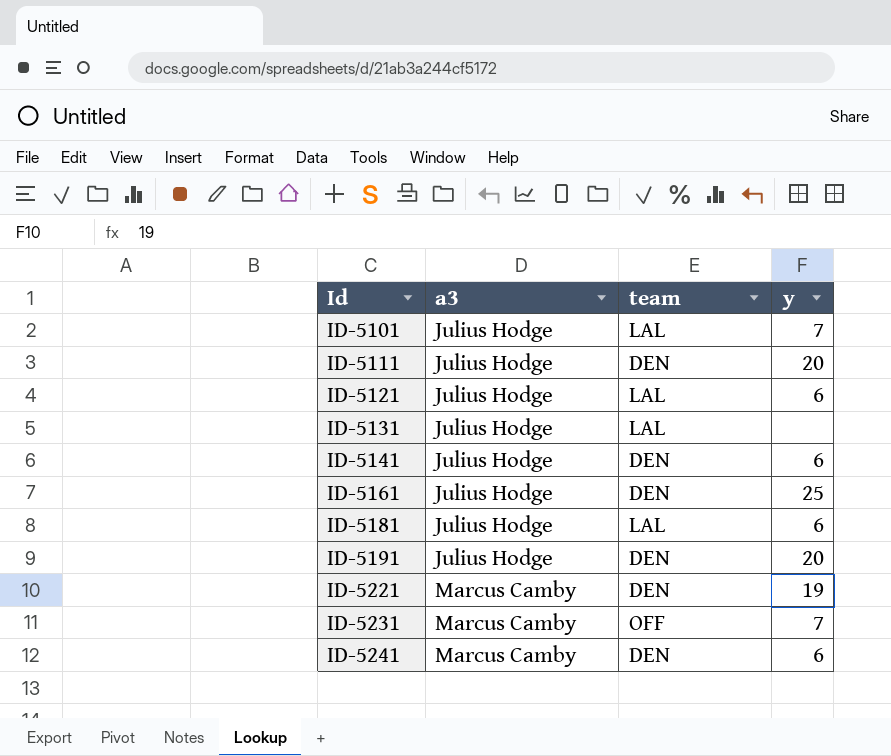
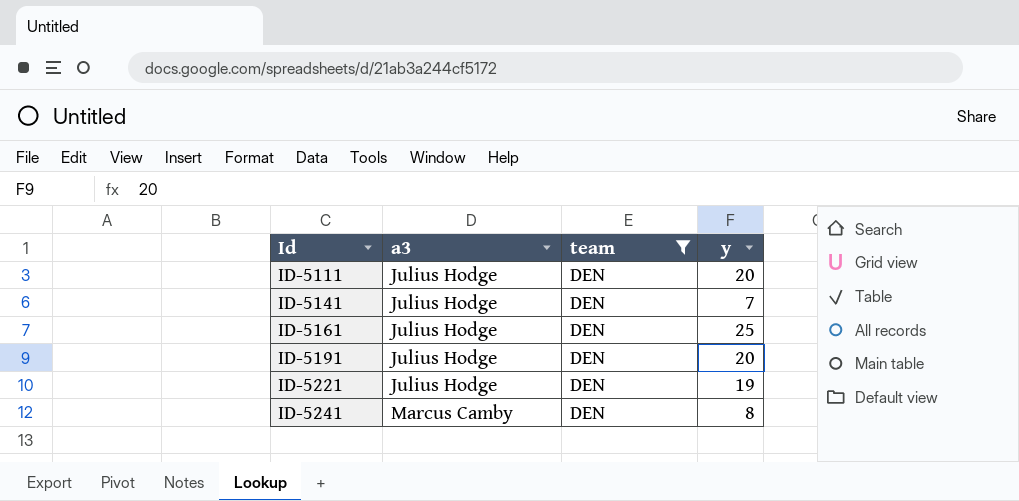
filter: none -> team = DEN
ID-5141 | y: 6 -> 7
ID-5221 | a3: Marcus Camby -> Julius Hodge
ID-5241 | y: 6 -> 8

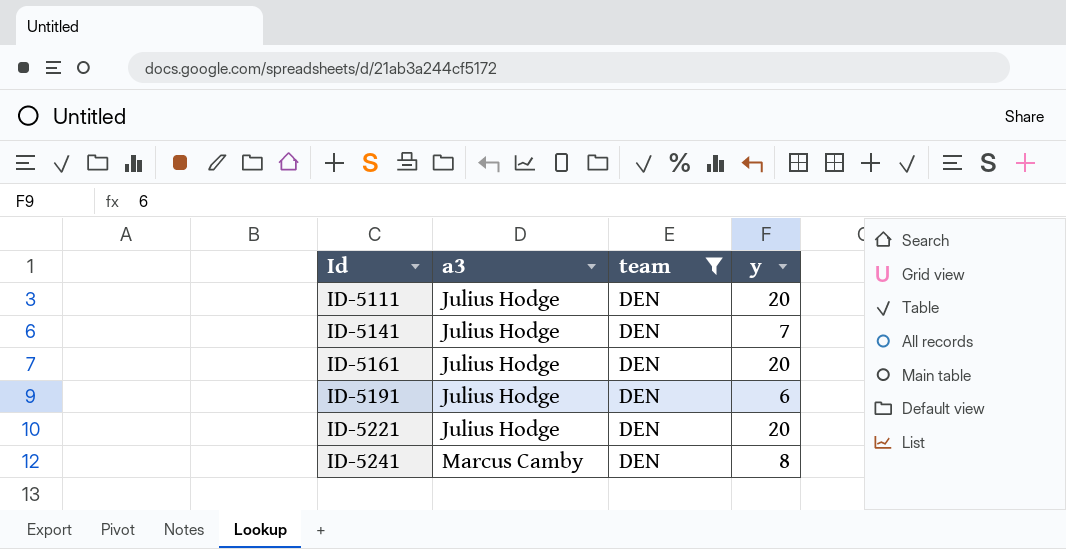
ID-5161 | y: 25 -> 20
ID-5191 | y: 20 -> 6
ID-5221 | y: 19 -> 20

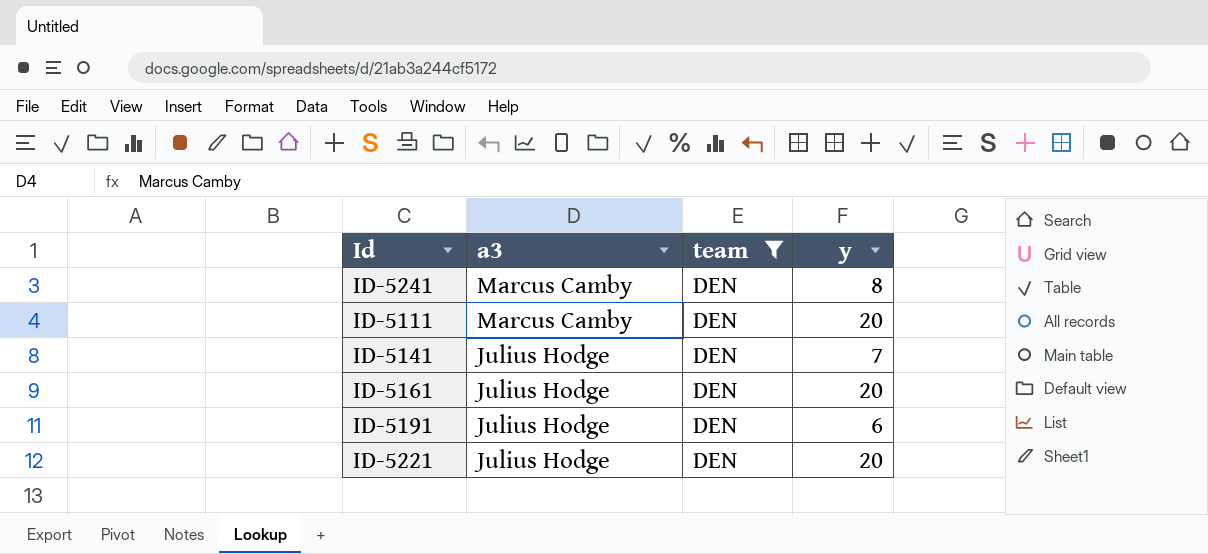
row order: Id ascending -> a3 descending
ID-5111 | a3: Julius Hodge -> Marcus Camby

